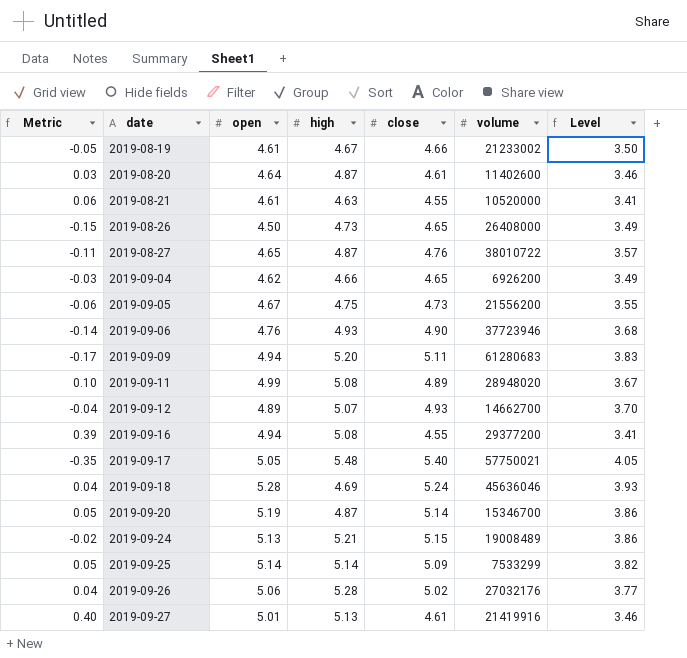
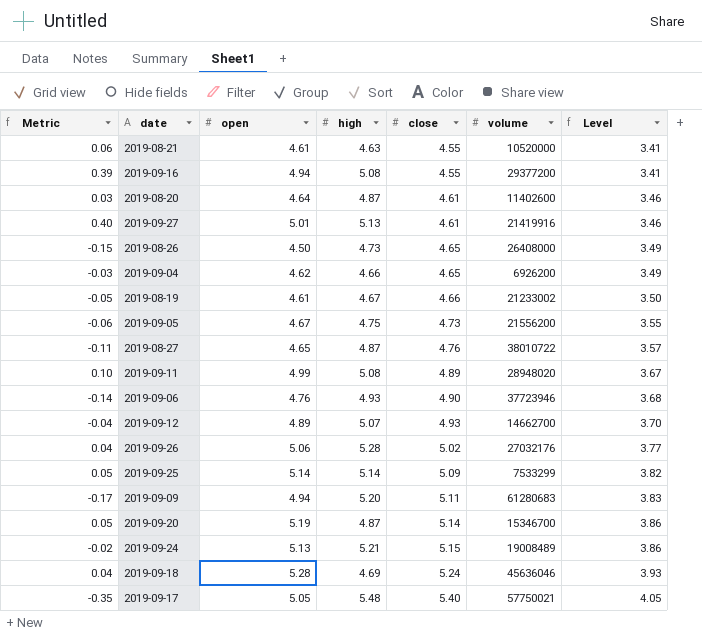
row order: date ascending -> close ascending

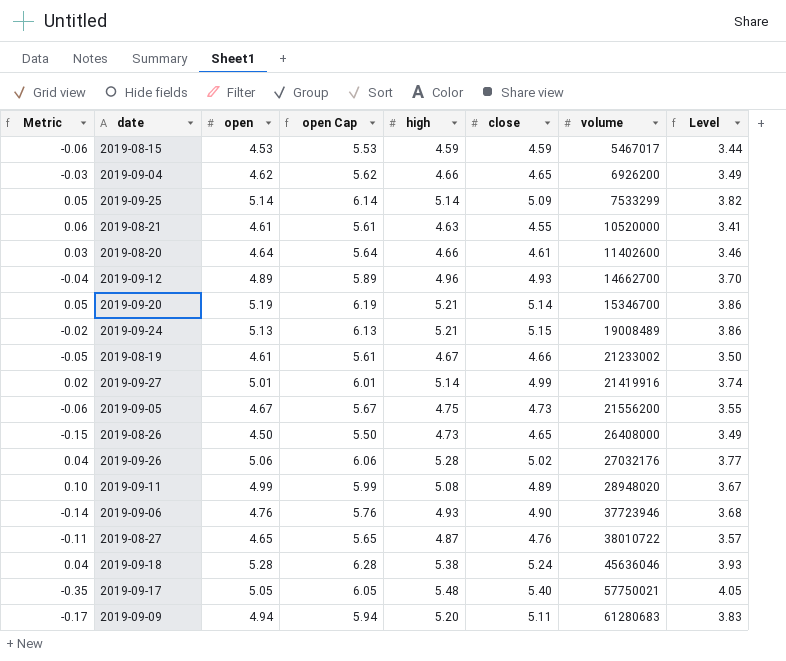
row order: close ascending -> volume ascending
column open Cap | formula: none -> [open] + 1
row 2019-09-16: 0.39 | 4.94 | 5.08 | 4.55 | 29377200 | 3.41 -> none
row 2019-08-15: none -> -0.06 | 4.53 | 5.53 | 4.59 | 4.59 | 5467017 | 3.44
2019-08-20 | high: 4.87 -> 4.66
2019-09-12 | high: 5.07 -> 4.96
2019-09-20 | high: 4.87 -> 5.21
2019-09-27 | Metric: 0.40 -> 0.02
2019-09-27 | high: 5.13 -> 5.14
2019-09-27 | close: 4.61 -> 4.99
2019-09-27 | Level: 3.46 -> 3.74
2019-09-18 | high: 4.69 -> 5.38

